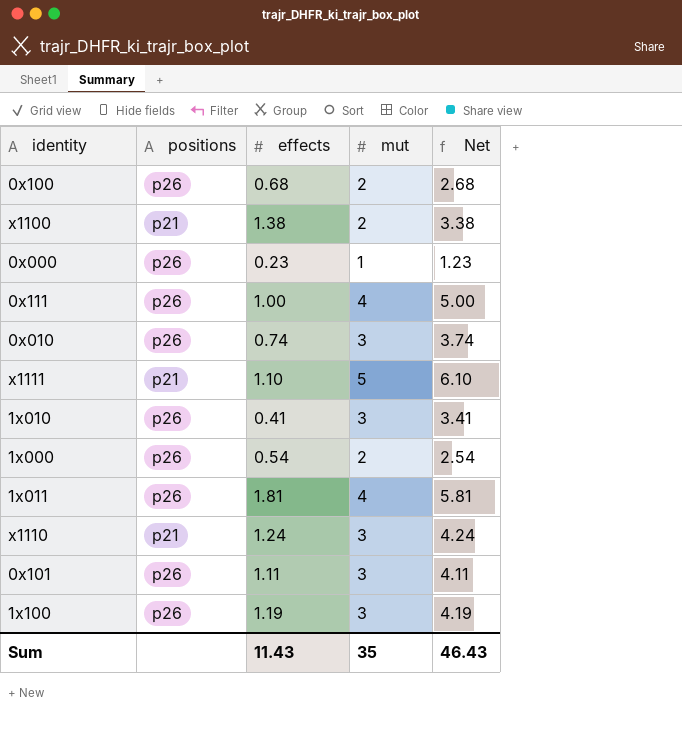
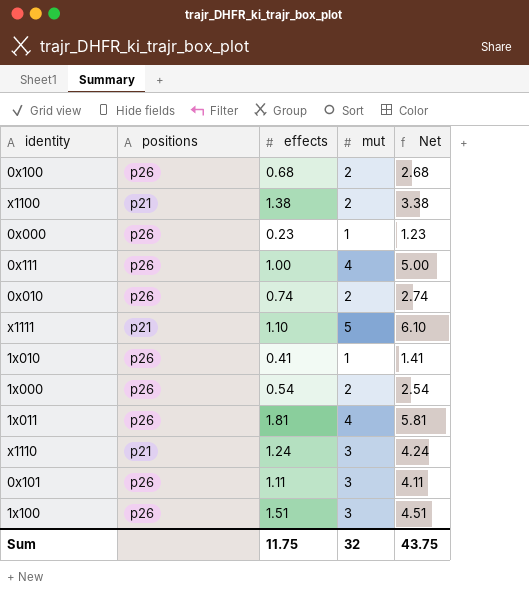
0x010 | mut: 3 -> 2
0x010 | Net: 3.74 -> 2.74
1x010 | mut: 3 -> 1
1x010 | Net: 3.41 -> 1.41
1x100 | effects: 1.19 -> 1.51
1x100 | Net: 4.19 -> 4.51
Sum | effects: 11.43 -> 11.75
Sum | mut: 35 -> 32
Sum | Net: 46.43 -> 43.75

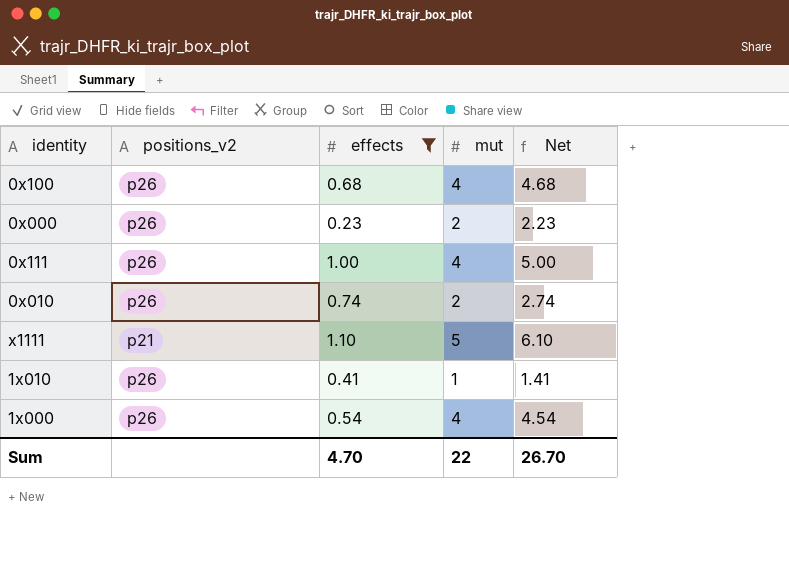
filter: none -> effects <= 1.10
column name: positions -> positions_v2
0x100 | mut: 2 -> 4
0x100 | Net: 2.68 -> 4.68
0x000 | mut: 1 -> 2
0x000 | Net: 1.23 -> 2.23
1x000 | mut: 2 -> 4
1x000 | Net: 2.54 -> 4.54
Sum | effects: 11.75 -> 4.70
Sum | mut: 32 -> 22
Sum | Net: 43.75 -> 26.70

